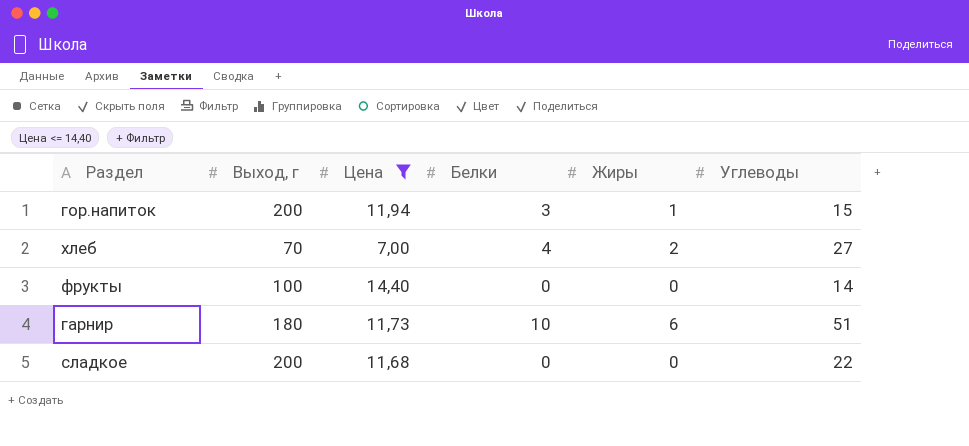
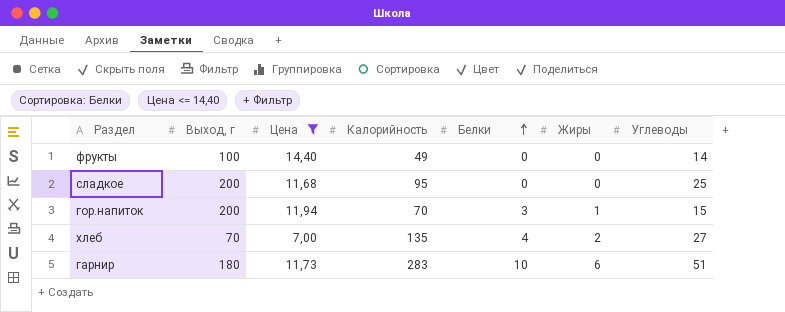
row order: none -> Белки ascending
column Калорийность | position: none -> 4
сладкое | Углеводы: 22 -> 25

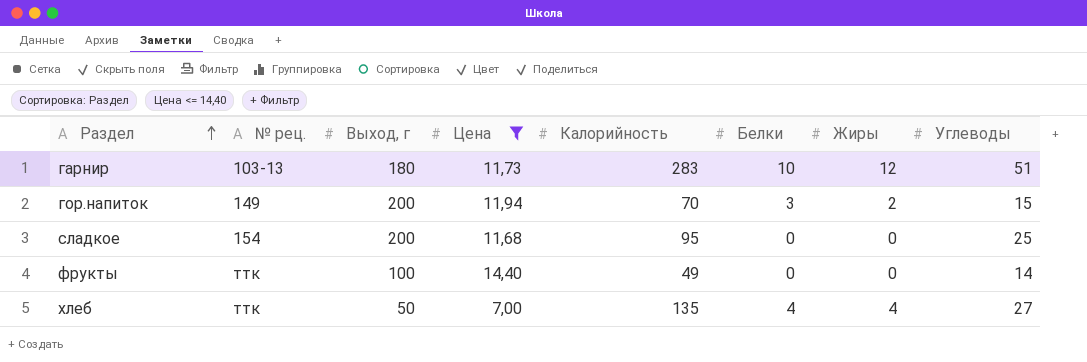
row order: Белки ascending -> Раздел ascending
column № рец. | position: none -> 2
гарнир | Жиры: 6 -> 12
гор.напиток | Жиры: 1 -> 2
хлеб | Выход, г: 70 -> 50
хлеб | Жиры: 2 -> 4

